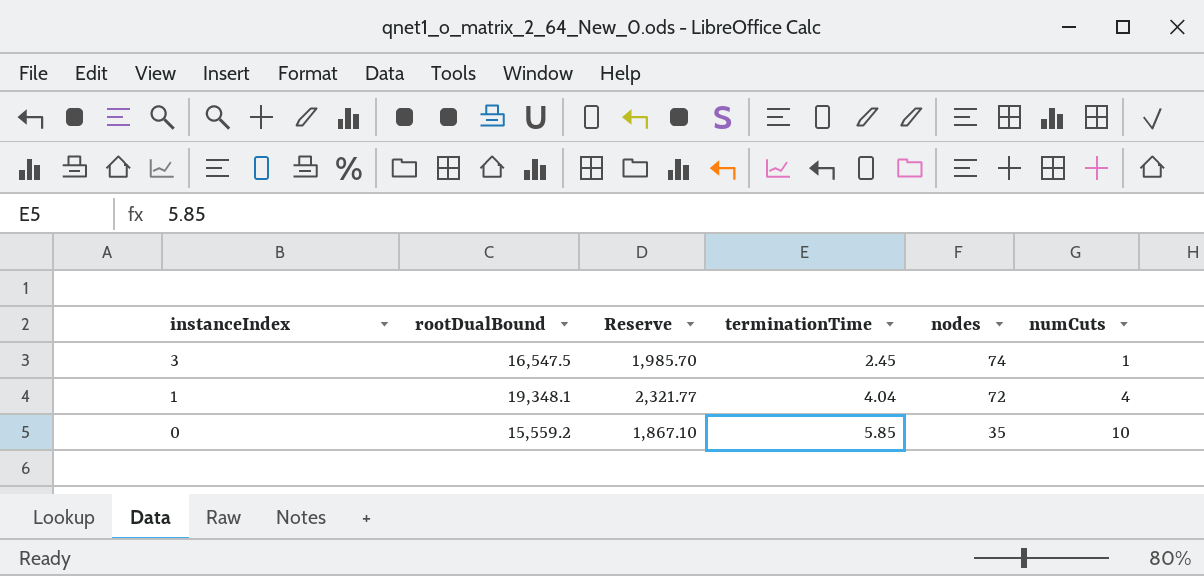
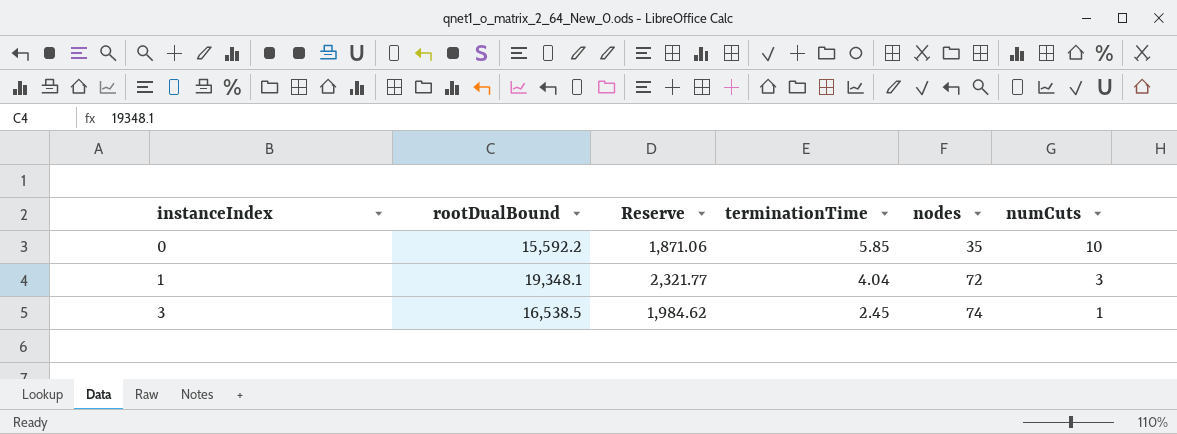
row order: instanceIndex descending -> instanceIndex ascending
0 | rootDualBound: 15,559.2 -> 15,592.2
0 | Reserve: 1,867.10 -> 1,871.06
1 | numCuts: 4 -> 3
3 | rootDualBound: 16,547.5 -> 16,538.5
3 | Reserve: 1,985.70 -> 1,984.62

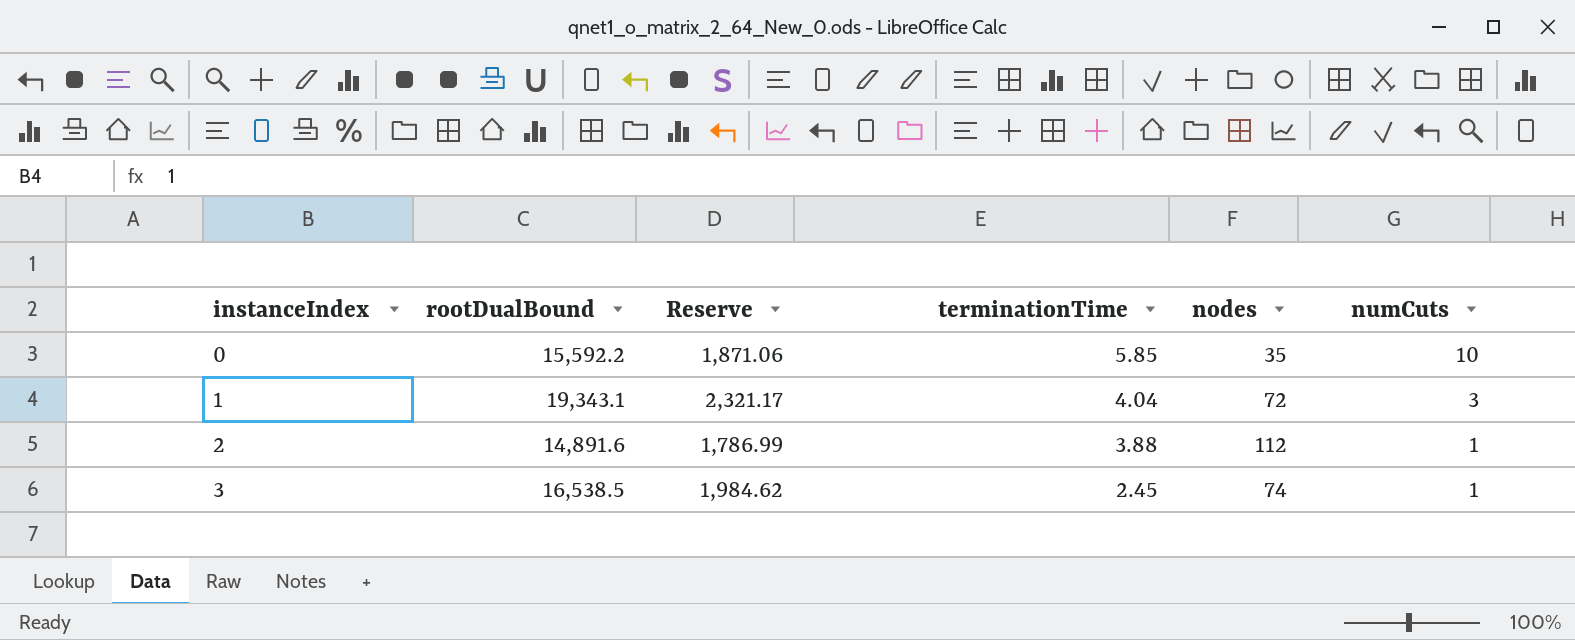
1 | rootDualBound: 19,348.1 -> 19,343.1
1 | Reserve: 2,321.77 -> 2,321.17
row 2: none -> 14,891.6 | 1,786.99 | 3.88 | 112 | 1

